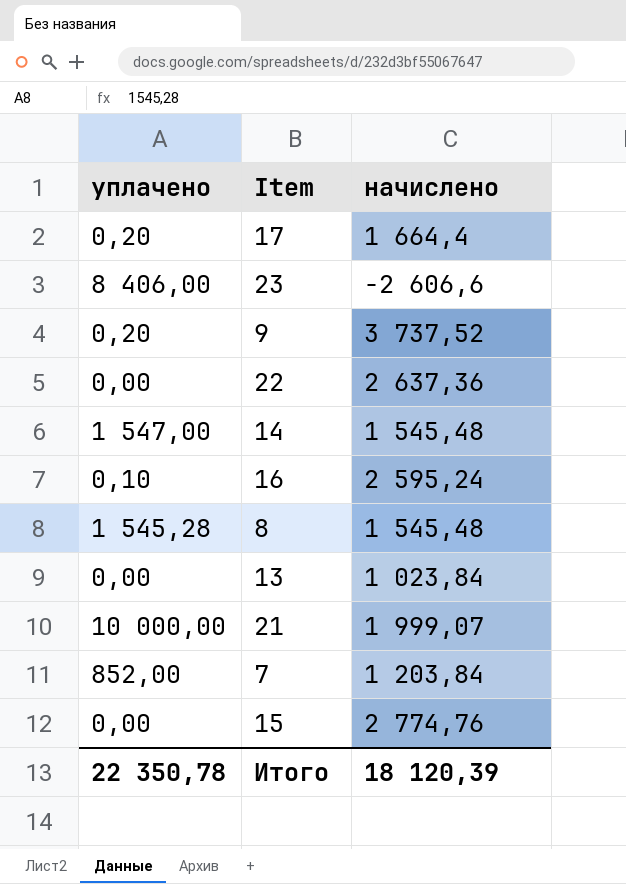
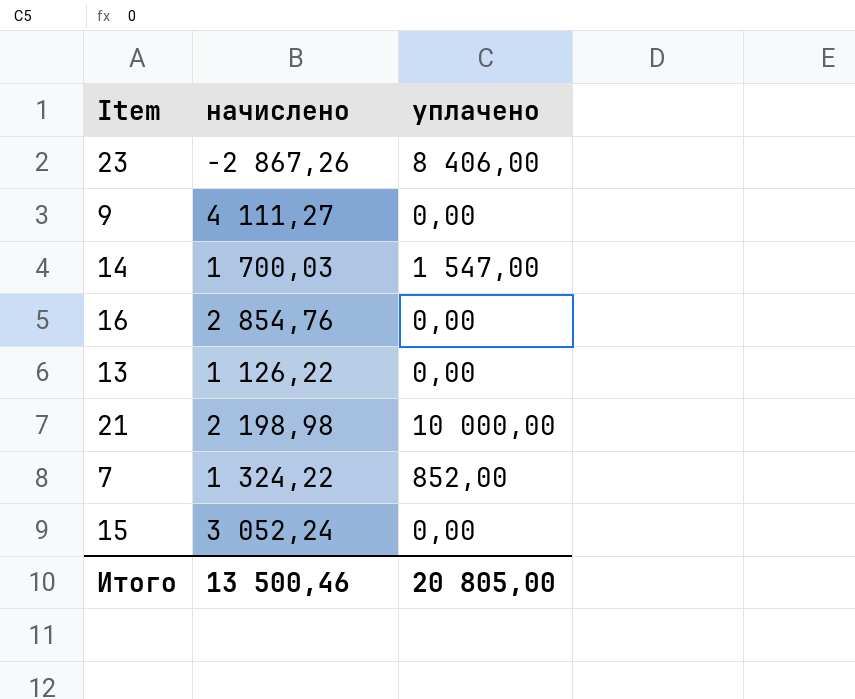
column уплачено | position: 1 -> 3
row 17: 0,20 | 1 664,4 -> none
row 22: 0,00 | 2 637,36 -> none
row 8: 1 545,28 | 1 545,48 -> none
23 | начислено: -2 606,6 -> -2 867,26
9 | начислено: 3 737,52 -> 4 111,27
9 | уплачено: 0,20 -> 0,00
14 | начислено: 1 545,48 -> 1 700,03
16 | начислено: 2 595,24 -> 2 854,76
16 | уплачено: 0,10 -> 0,00
13 | начислено: 1 023,84 -> 1 126,22
21 | начислено: 1 999,07 -> 2 198,98
7 | начислено: 1 203,84 -> 1 324,22
15 | начислено: 2 774,76 -> 3 052,24
Итого | начислено: 18 120,39 -> 13 500,46
Итого | уплачено: 22 350,78 -> 20 805,00

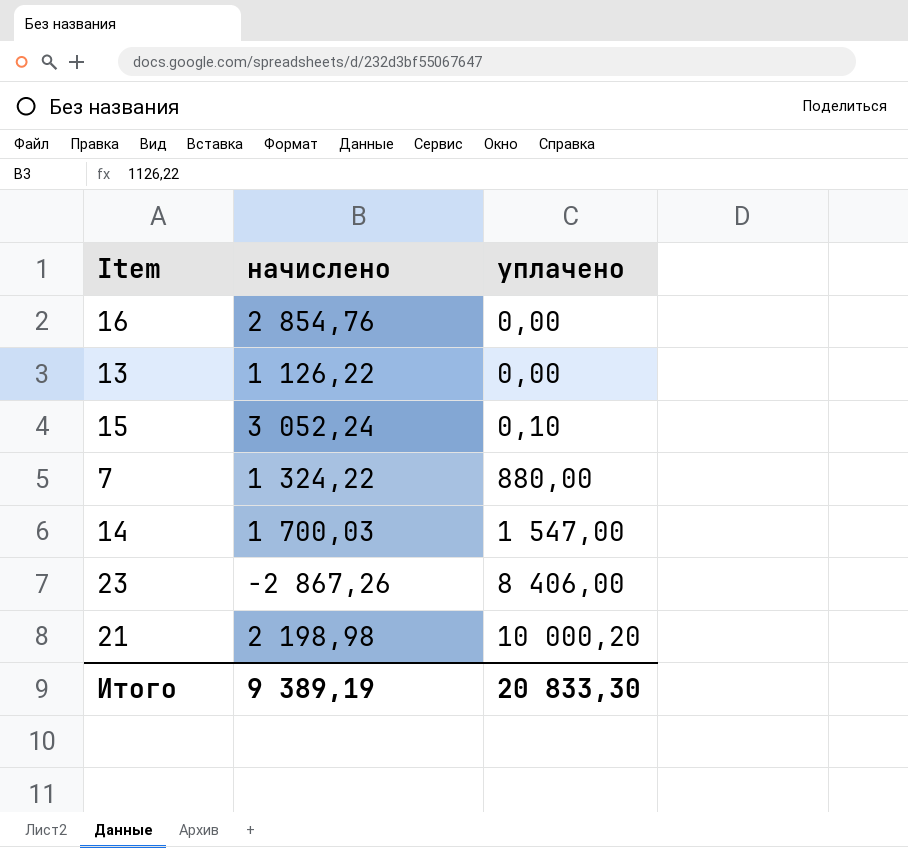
row order: none -> уплачено ascending
row 9: 4 111,27 | 0,00 -> none
15 | уплачено: 0,00 -> 0,10
7 | уплачено: 852,00 -> 880,00
21 | уплачено: 10 000,00 -> 10 000,20
Итого | начислено: 13 500,46 -> 9 389,19
Итого | уплачено: 20 805,00 -> 20 833,30

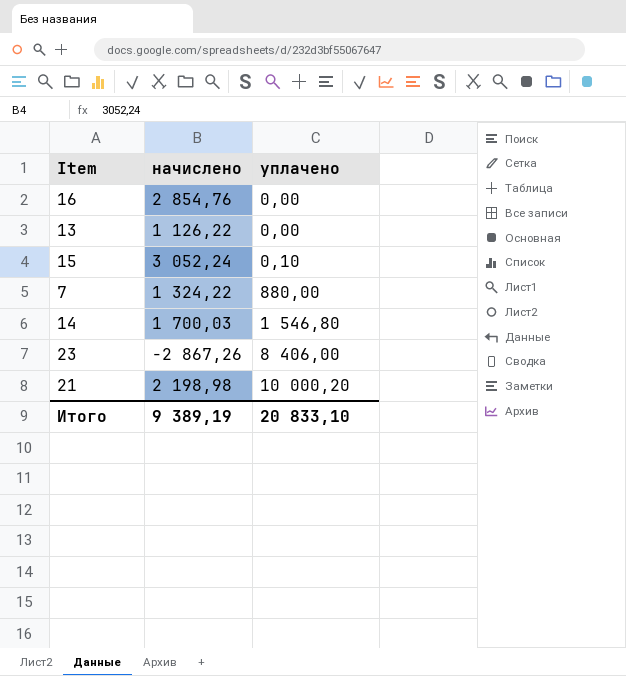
14 | уплачено: 1 547,00 -> 1 546,80
Итого | уплачено: 20 833,30 -> 20 833,10

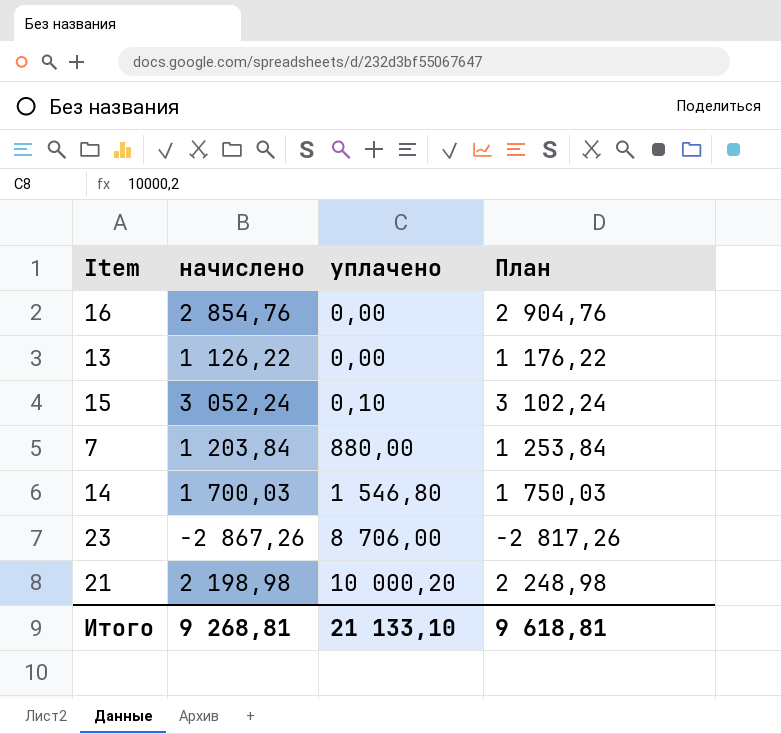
column План | formula: none -> [начислено] + 50
7 | начислено: 1 324,22 -> 1 203,84
23 | уплачено: 8 406,00 -> 8 706,00
Итого | начислено: 9 389,19 -> 9 268,81
Итого | уплачено: 20 833,10 -> 21 133,10

